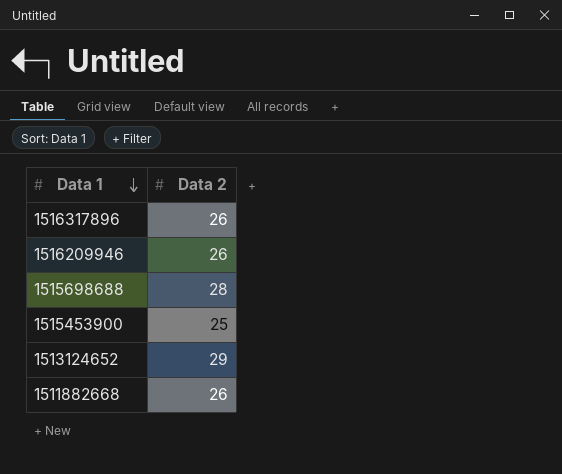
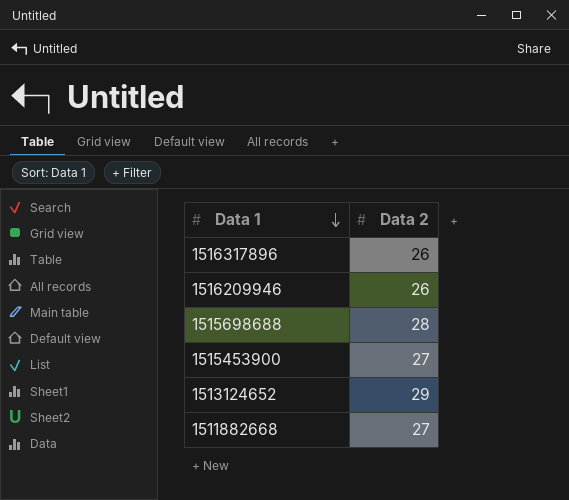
1515453900 | Data 2: 25 -> 27
1511882668 | Data 2: 26 -> 27

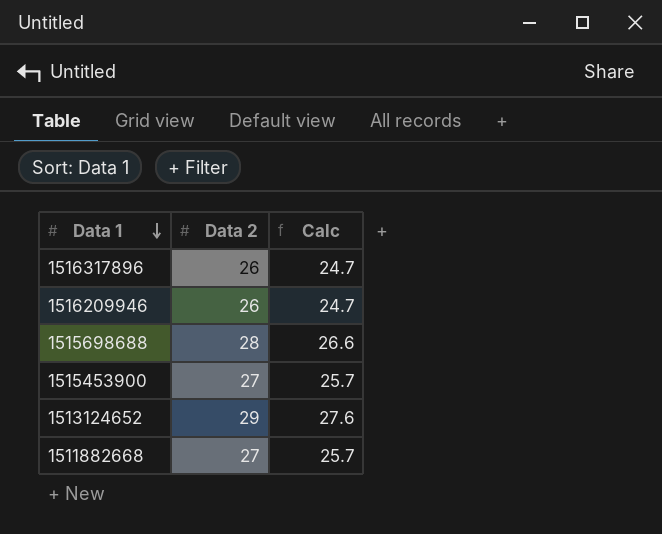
column Calc | formula: none -> [Data 2] * 0.95

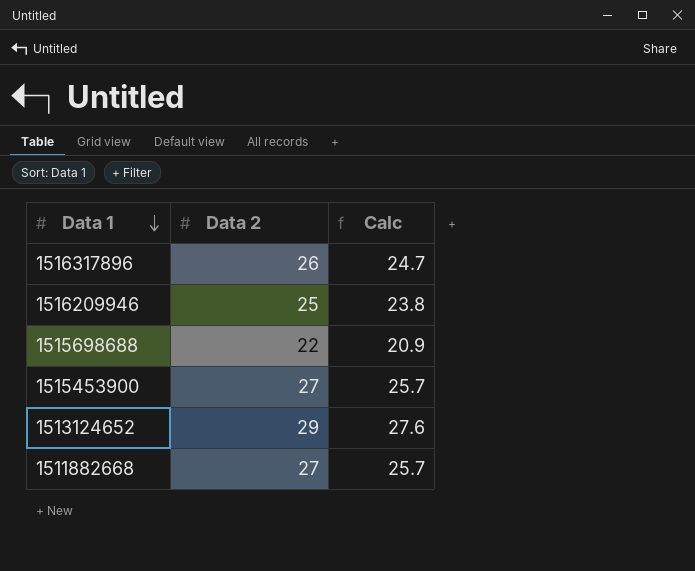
1516209946 | Data 2: 26 -> 25
1516209946 | Calc: 24.7 -> 23.8
1515698688 | Data 2: 28 -> 22
1515698688 | Calc: 26.6 -> 20.9

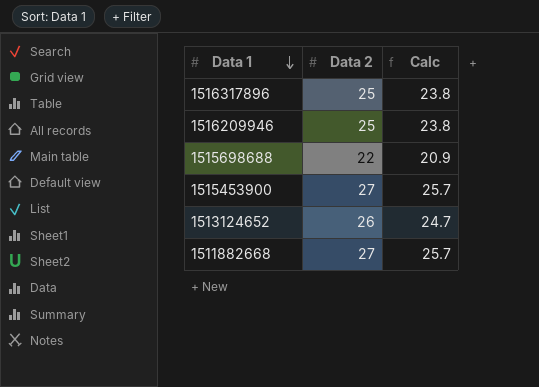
1516317896 | Data 2: 26 -> 25
1516317896 | Calc: 24.7 -> 23.8
1513124652 | Data 2: 29 -> 26
1513124652 | Calc: 27.6 -> 24.7

